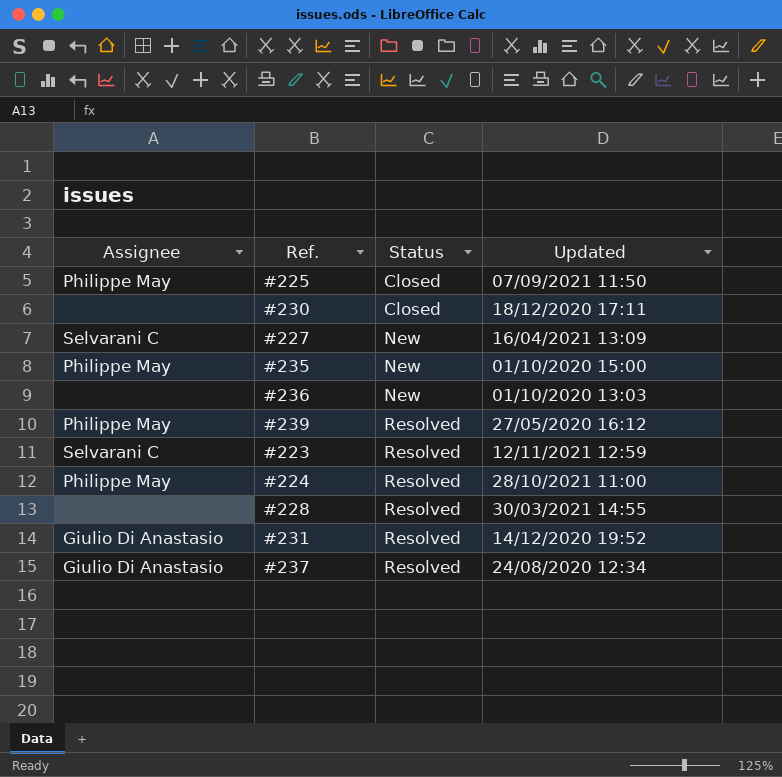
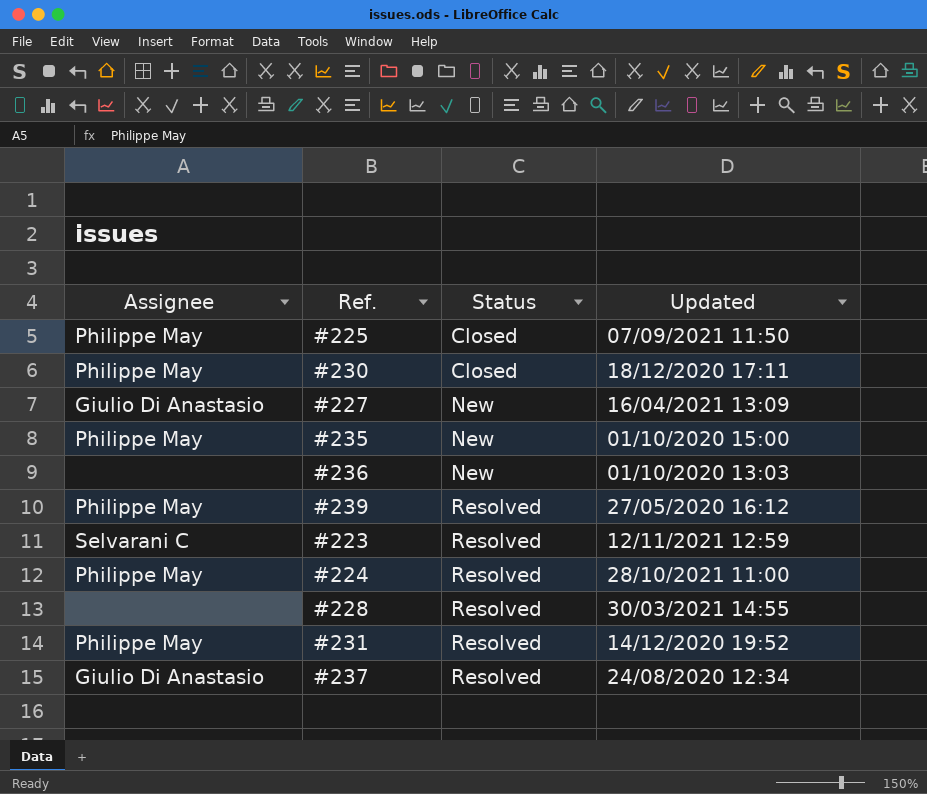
#230 | Assignee: none -> Philippe May
#227 | Assignee: Selvarani C -> Giulio Di Anastasio
#231 | Assignee: Giulio Di Anastasio -> Philippe May

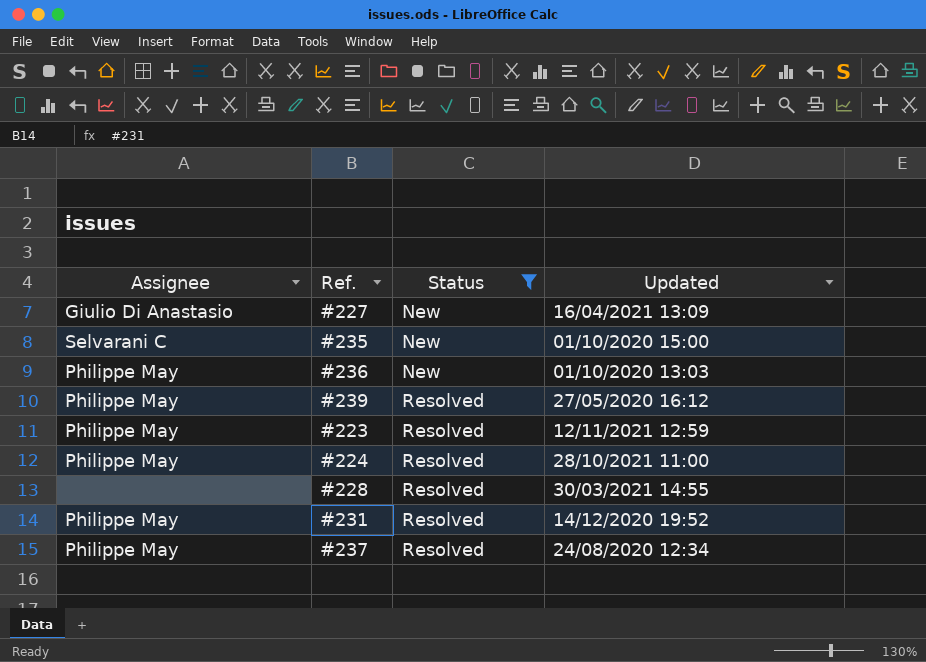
filter: none -> Status != Closed
#235 | Assignee: Philippe May -> Selvarani C
#236 | Assignee: none -> Philippe May
#223 | Assignee: Selvarani C -> Philippe May
#237 | Assignee: Giulio Di Anastasio -> Philippe May

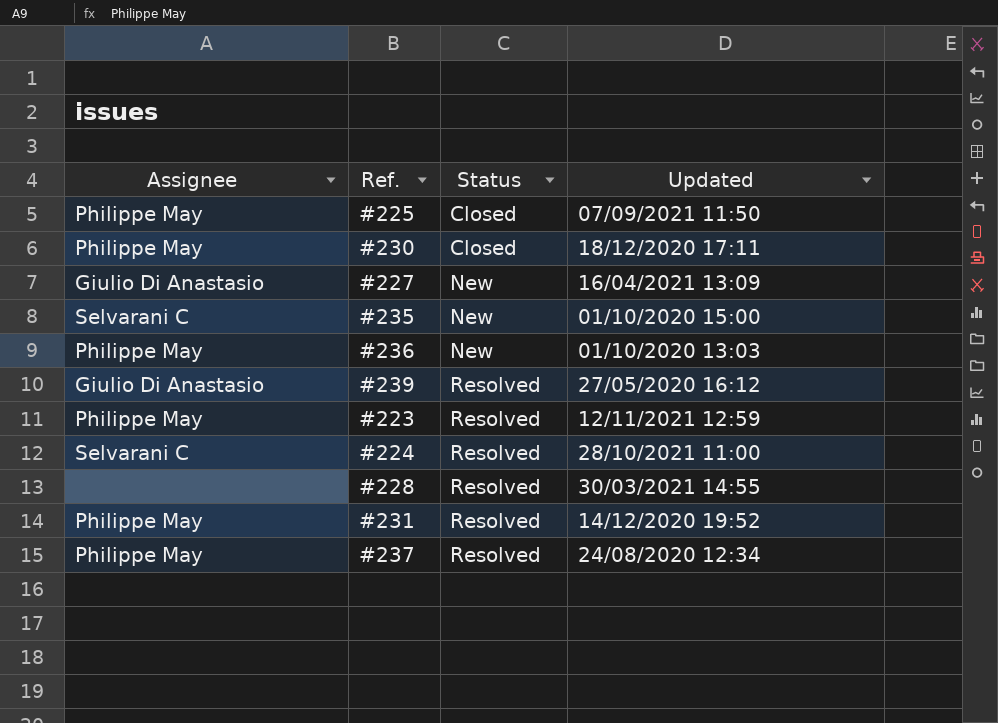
filter: Status != Closed -> none
#239 | Assignee: Philippe May -> Giulio Di Anastasio
#224 | Assignee: Philippe May -> Selvarani C

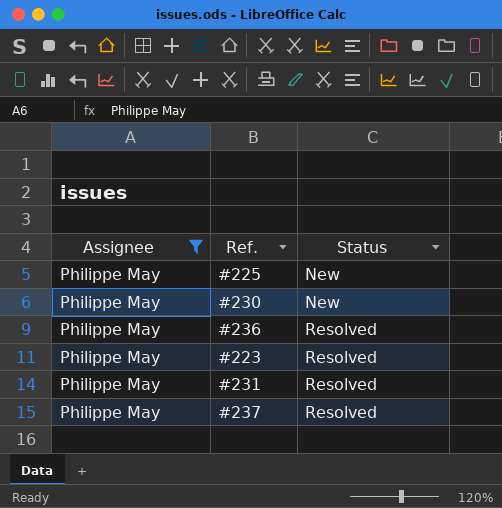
filter: none -> Assignee = Philippe May
column Updated | position: 4 -> none
#225 | Status: Closed -> New
#230 | Status: Closed -> New
#236 | Status: New -> Resolved

